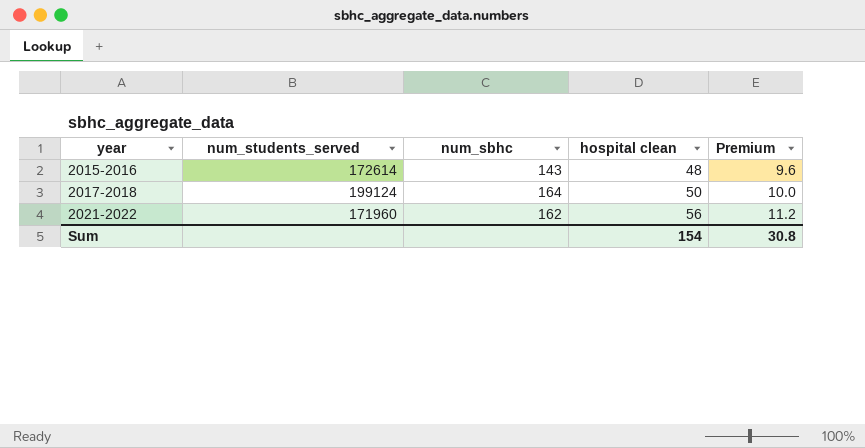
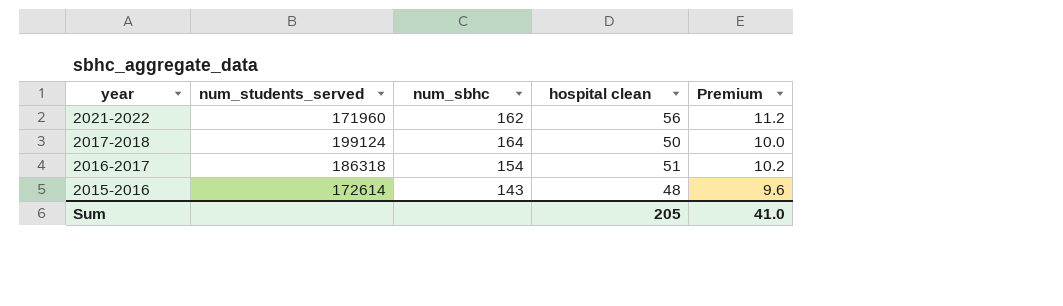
row order: year ascending -> year descending
row 2016-2017: none -> 186318 | 154 | 51 | 10.2
Sum | hospital clean: 154 -> 205
Sum | Premium: 30.8 -> 41.0

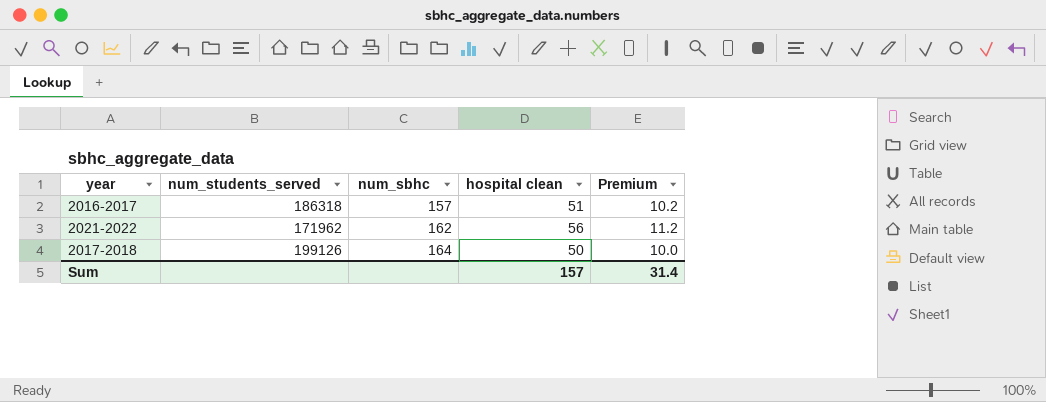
row order: year descending -> num_sbhc ascending
row 2015-2016: 172614 | 143 | 48 | 9.6 -> none
2016-2017 | num_sbhc: 154 -> 157
2021-2022 | num_students_served: 171960 -> 171962
2017-2018 | num_students_served: 199124 -> 199126
Sum | hospital clean: 205 -> 157
Sum | Premium: 41.0 -> 31.4

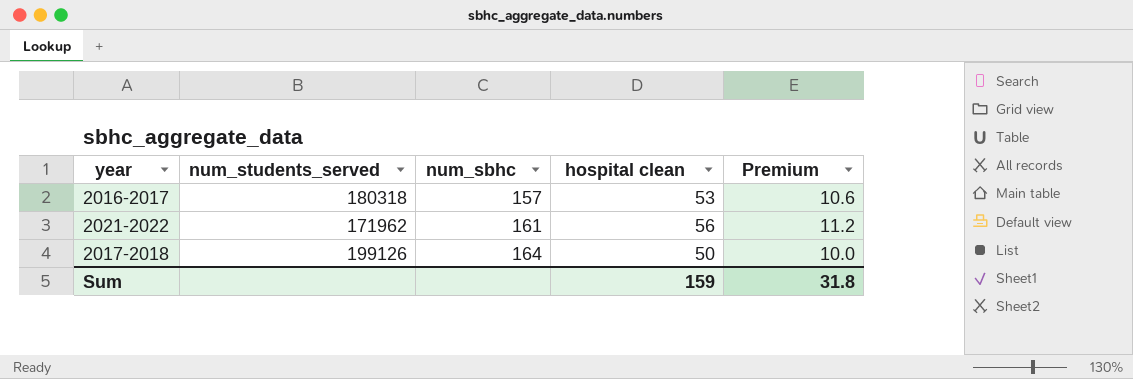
2016-2017 | num_students_served: 186318 -> 180318
2016-2017 | hospital clean: 51 -> 53
2016-2017 | Premium: 10.2 -> 10.6
2021-2022 | num_sbhc: 162 -> 161
Sum | hospital clean: 157 -> 159
Sum | Premium: 31.4 -> 31.8

